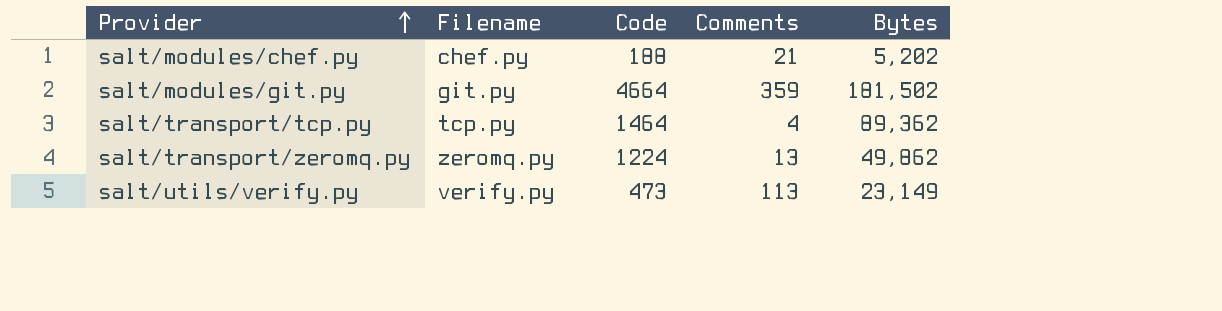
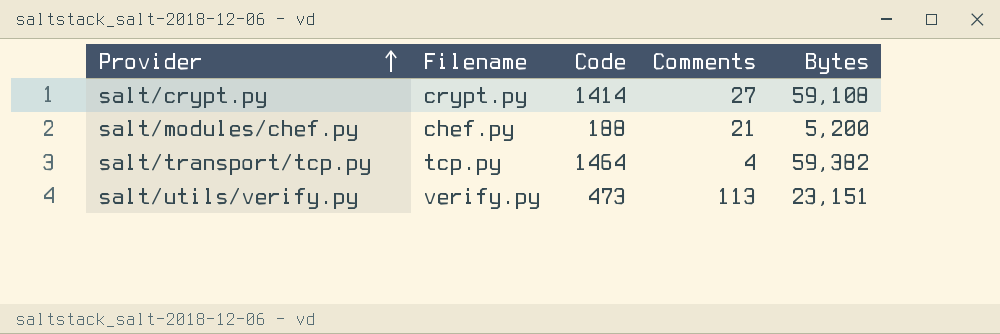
row salt/modules/git.py: git.py | 4664 | 359 | 181,502 -> none
row salt/transport/zeromq.py: zeromq.py | 1224 | 13 | 49,862 -> none
row salt/crypt.py: none -> crypt.py | 1414 | 27 | 59,108
salt/modules/chef.py | Bytes: 5,202 -> 5,200
salt/transport/tcp.py | Bytes: 89,362 -> 59,382
salt/utils/verify.py | Bytes: 23,149 -> 23,151

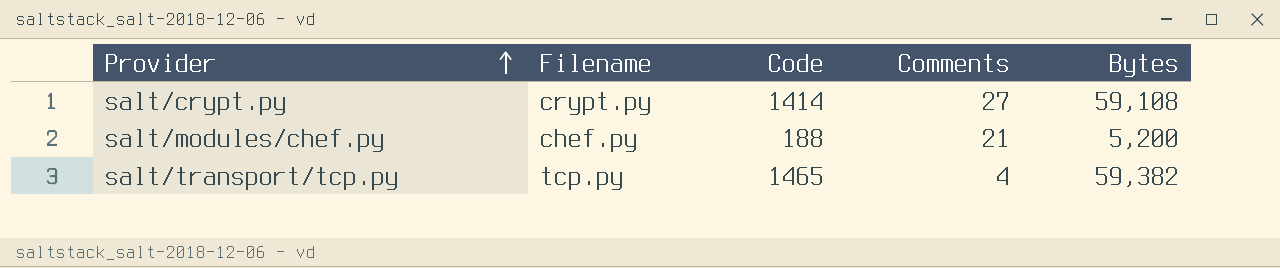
row salt/utils/verify.py: verify.py | 473 | 113 | 23,151 -> none
salt/transport/tcp.py | Code: 1464 -> 1465

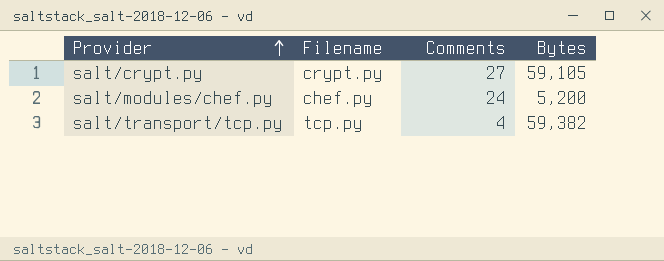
column Code | position: 3 -> none
salt/crypt.py | Bytes: 59,108 -> 59,105
salt/modules/chef.py | Comments: 21 -> 24

